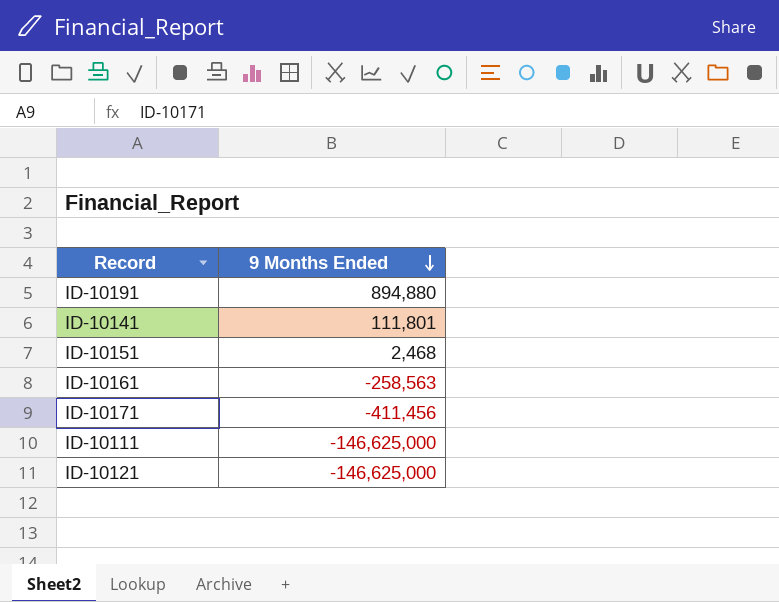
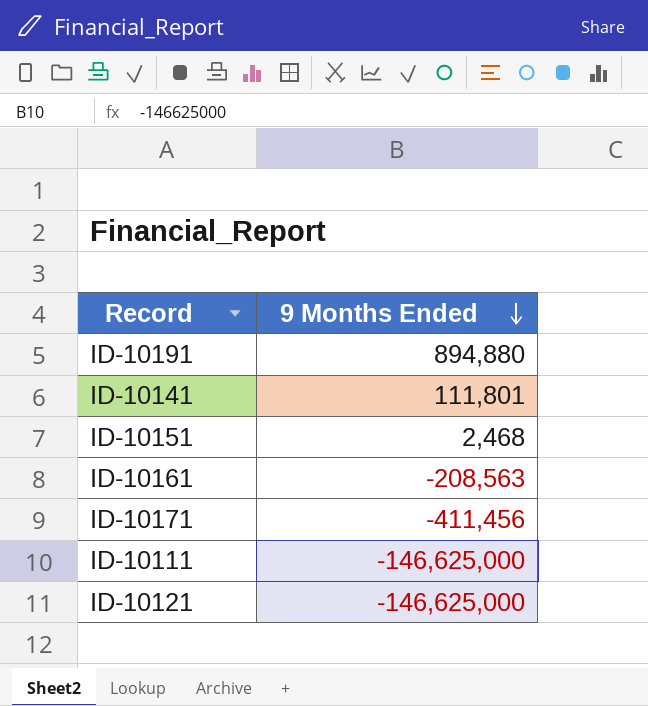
ID-10161 | 9 Months Ended: -258,563 -> -208,563

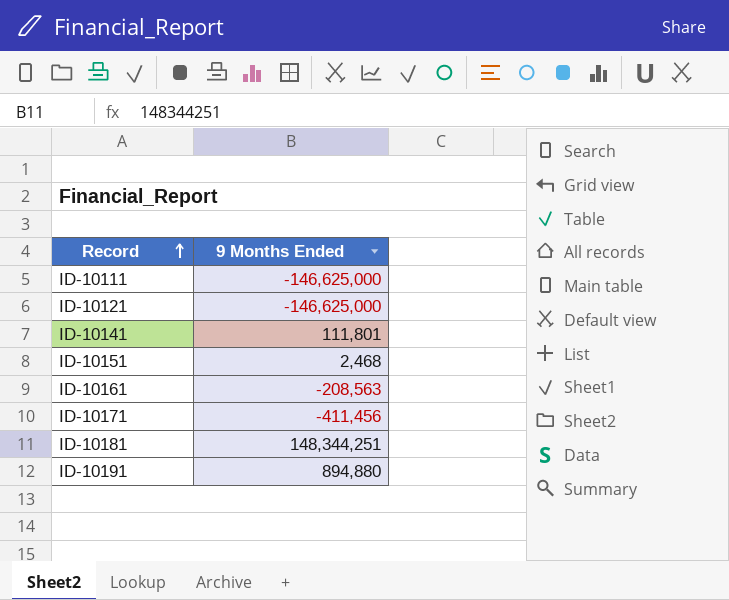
row order: 9 Months Ended descending -> Record ascending
row ID-10181: none -> 148,344,251

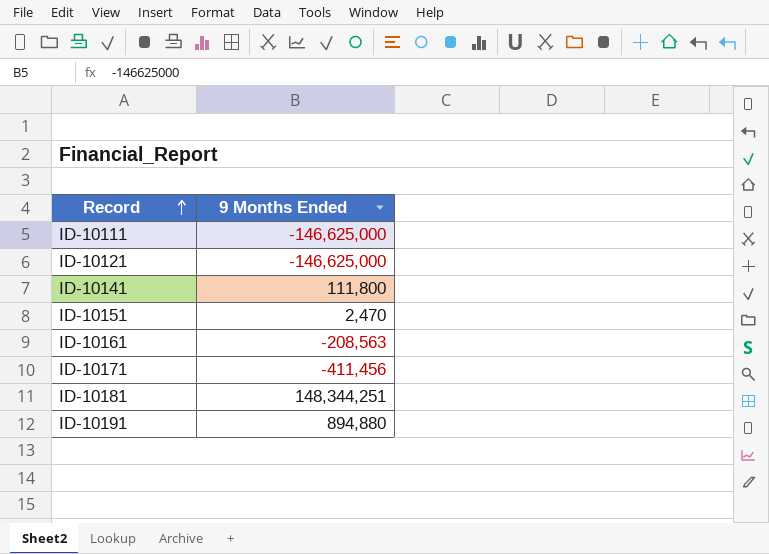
ID-10141 | 9 Months Ended: 111,801 -> 111,800
ID-10151 | 9 Months Ended: 2,468 -> 2,470

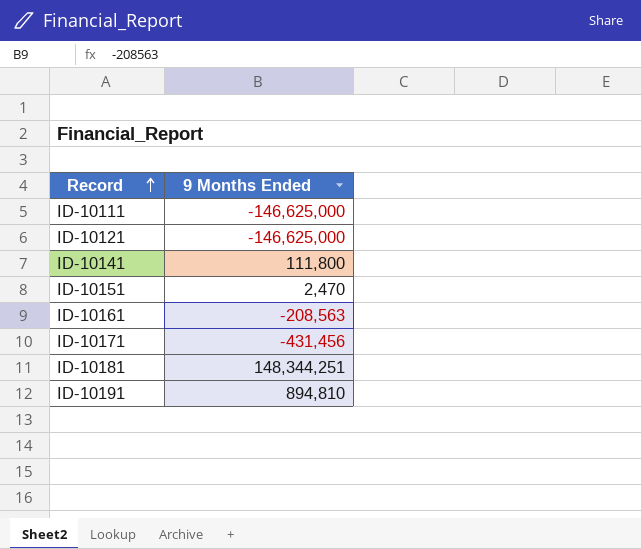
ID-10171 | 9 Months Ended: -411,456 -> -431,456
ID-10191 | 9 Months Ended: 894,880 -> 894,810

